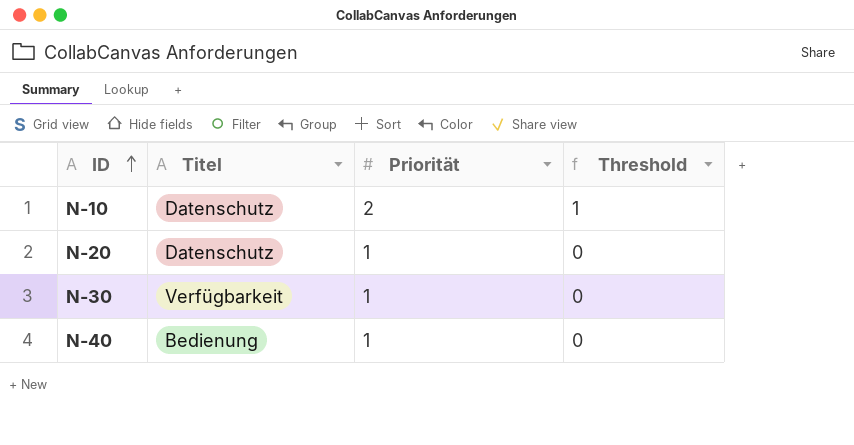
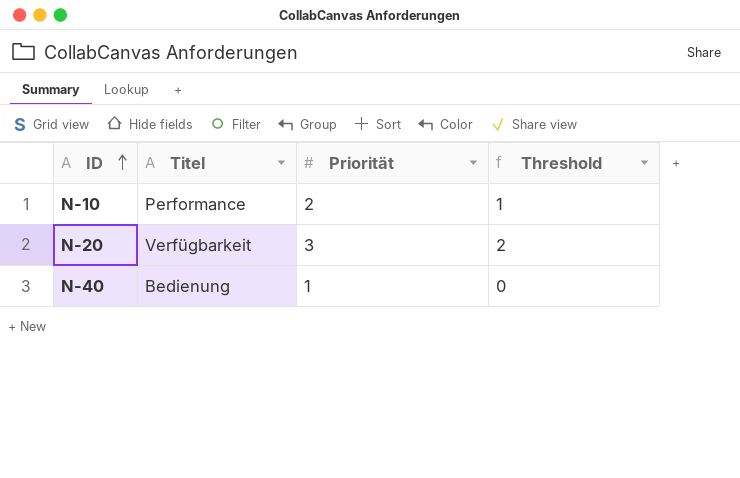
row N-30: Verfügbarkeit | 1 | 0 -> none
N-10 | Titel: Datenschutz -> Performance
N-20 | Titel: Datenschutz -> Verfügbarkeit
N-20 | Priorität: 1 -> 3
N-20 | Threshold: 0 -> 2

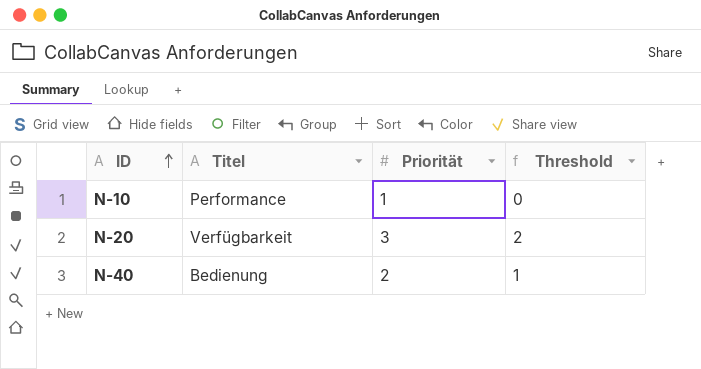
N-10 | Priorität: 2 -> 1
N-10 | Threshold: 1 -> 0
N-40 | Priorität: 1 -> 2
N-40 | Threshold: 0 -> 1

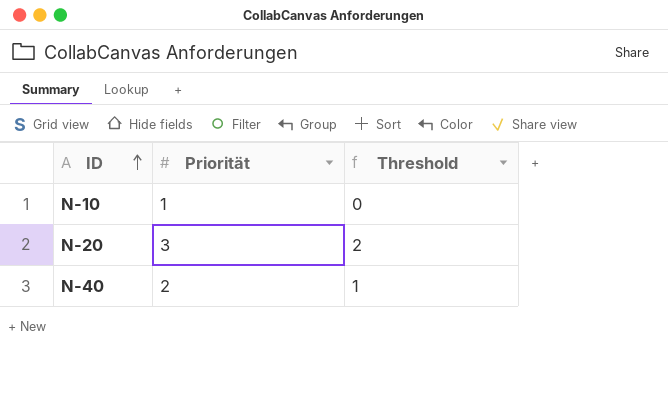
column Titel | position: 2 -> none

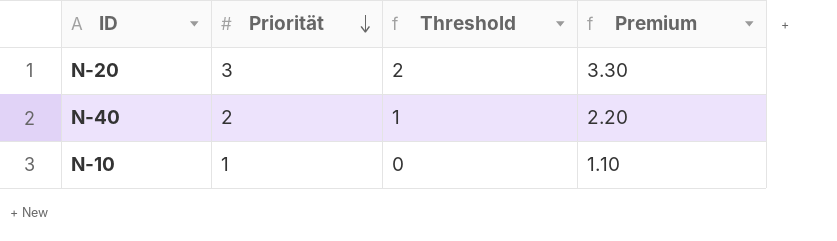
row order: ID ascending -> Priorität descending
column Premium | formula: none -> [Priorität] * 1.1

